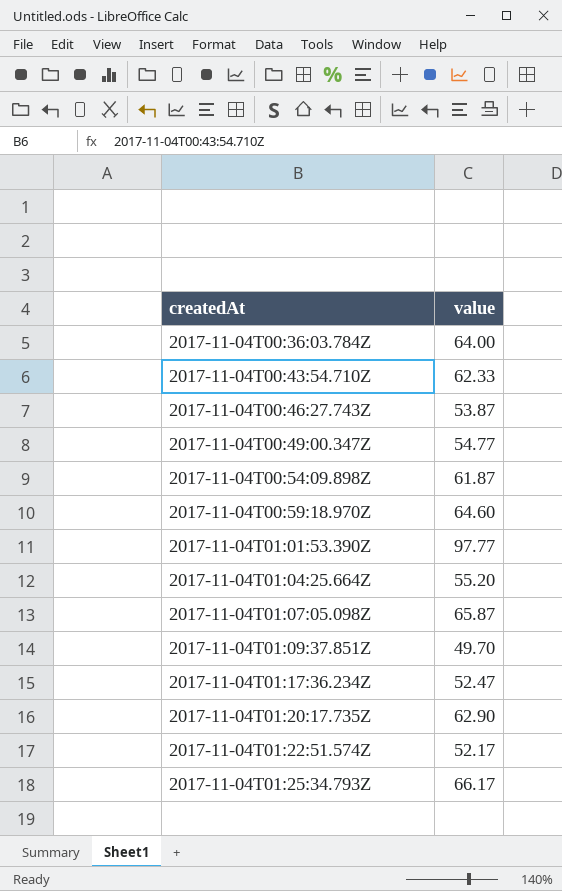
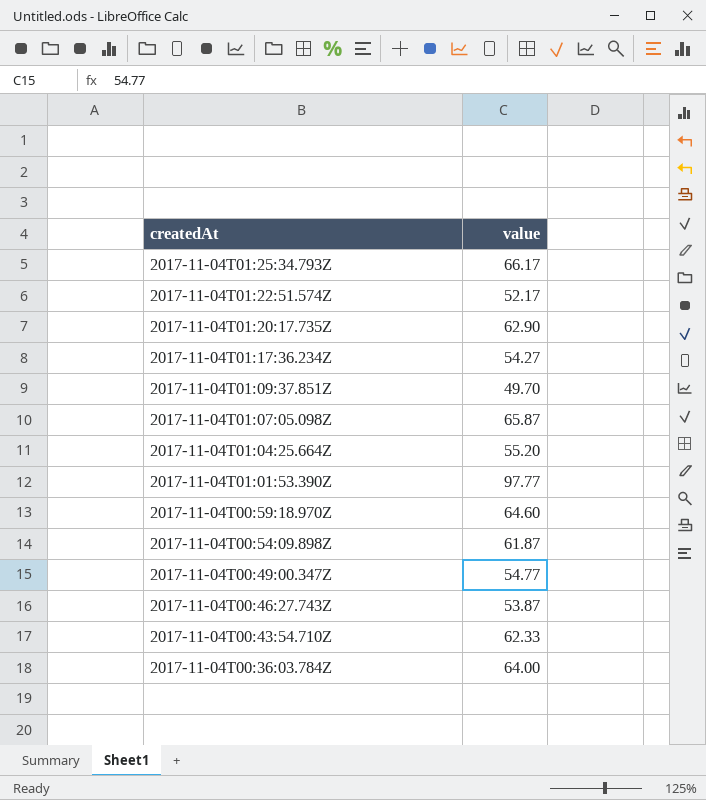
row order: createdAt ascending -> createdAt descending
2017-11-04T01:17:36.234Z | value: 52.47 -> 54.27

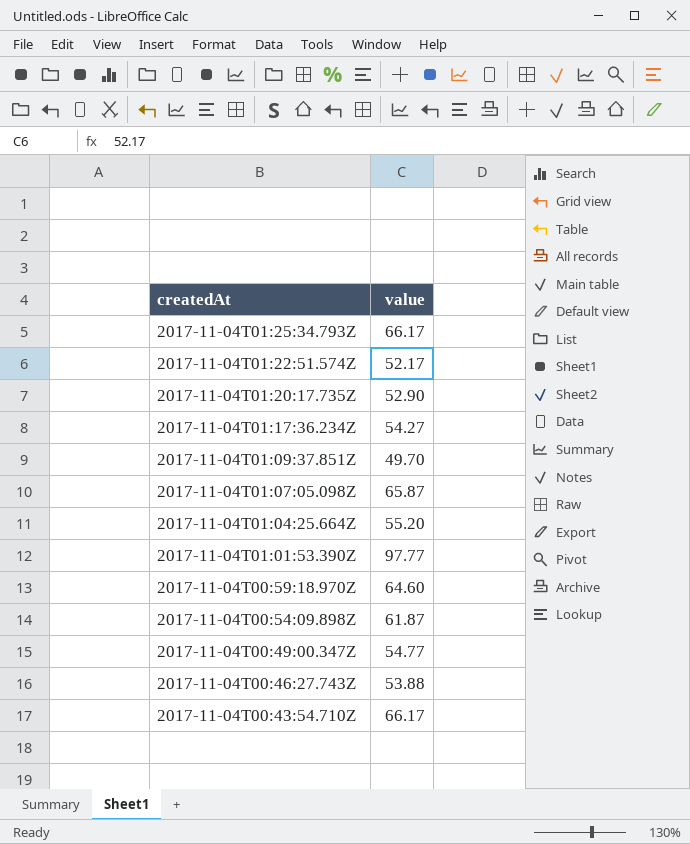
row 2017-11-04T00:36:03.784Z: 64.00 -> none
2017-11-04T01:20:17.735Z | value: 62.90 -> 52.90
2017-11-04T00:46:27.743Z | value: 53.87 -> 53.88
2017-11-04T00:43:54.710Z | value: 62.33 -> 66.17

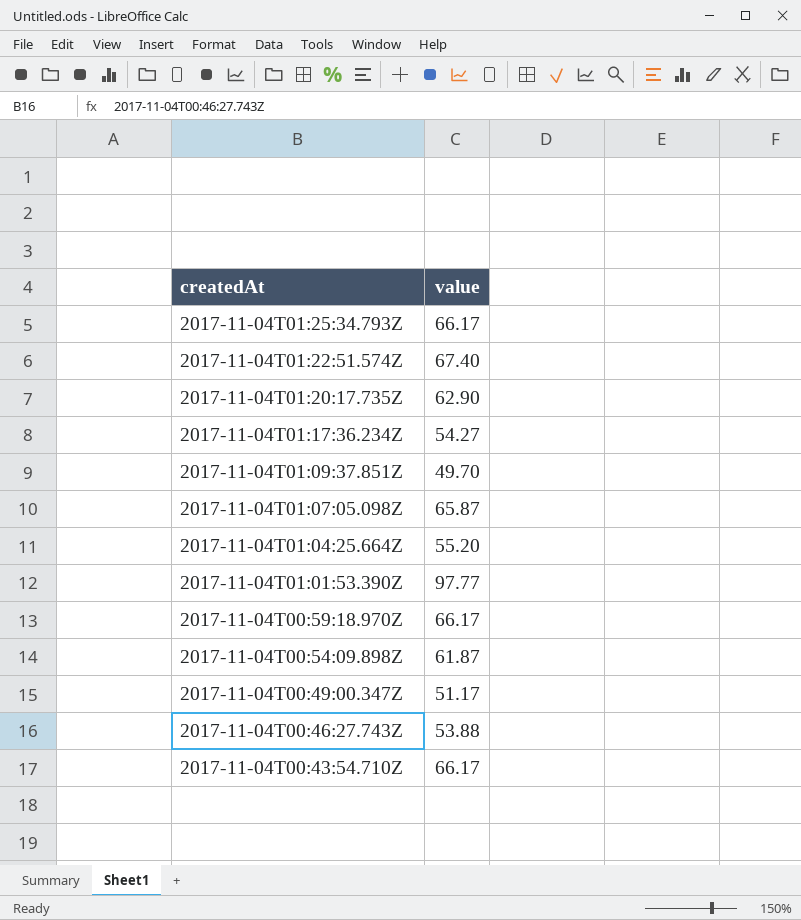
2017-11-04T01:22:51.574Z | value: 52.17 -> 67.40
2017-11-04T01:20:17.735Z | value: 52.90 -> 62.90
2017-11-04T00:59:18.970Z | value: 64.60 -> 66.17
2017-11-04T00:49:00.347Z | value: 54.77 -> 51.17

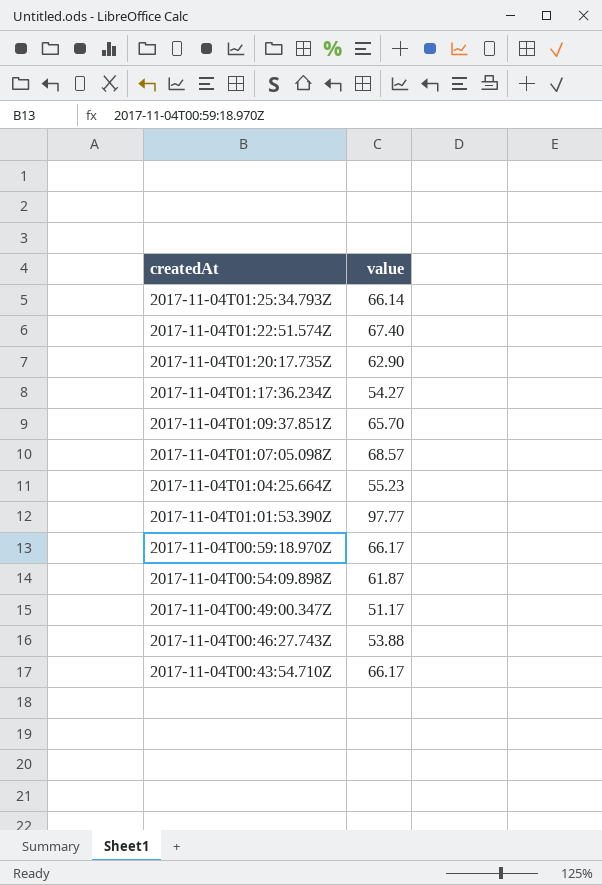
2017-11-04T01:25:34.793Z | value: 66.17 -> 66.14
2017-11-04T01:09:37.851Z | value: 49.70 -> 65.70
2017-11-04T01:07:05.098Z | value: 65.87 -> 68.57
2017-11-04T01:04:25.664Z | value: 55.20 -> 55.23

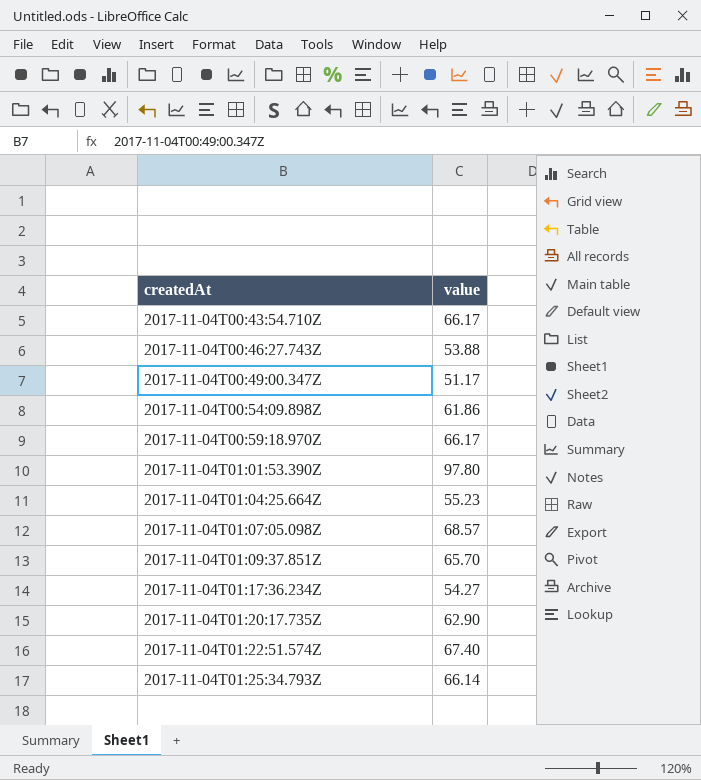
row order: createdAt descending -> createdAt ascending
2017-11-04T00:54:09.898Z | value: 61.87 -> 61.86
2017-11-04T01:01:53.390Z | value: 97.77 -> 97.80

